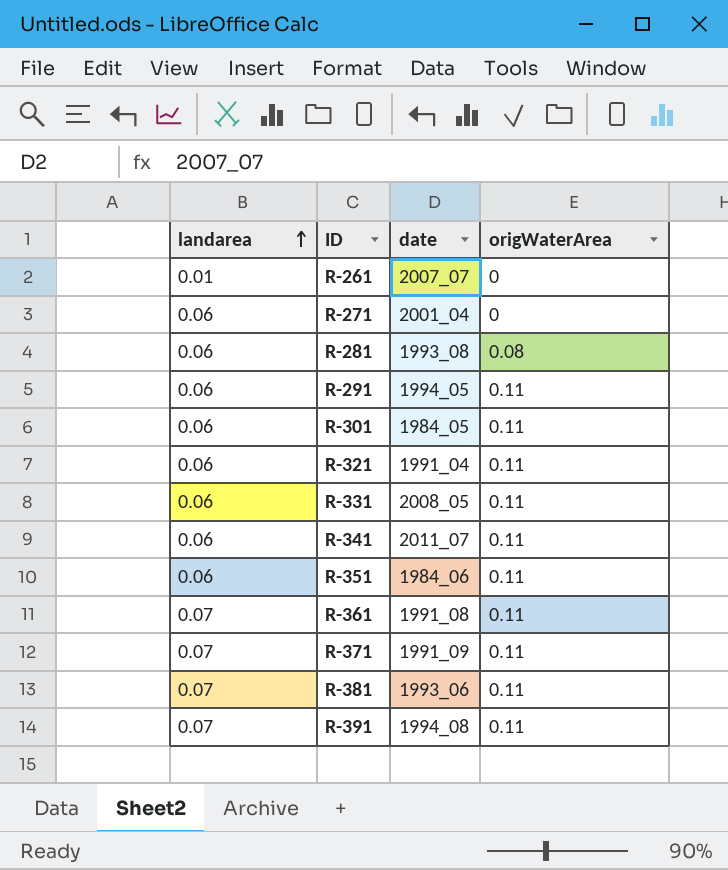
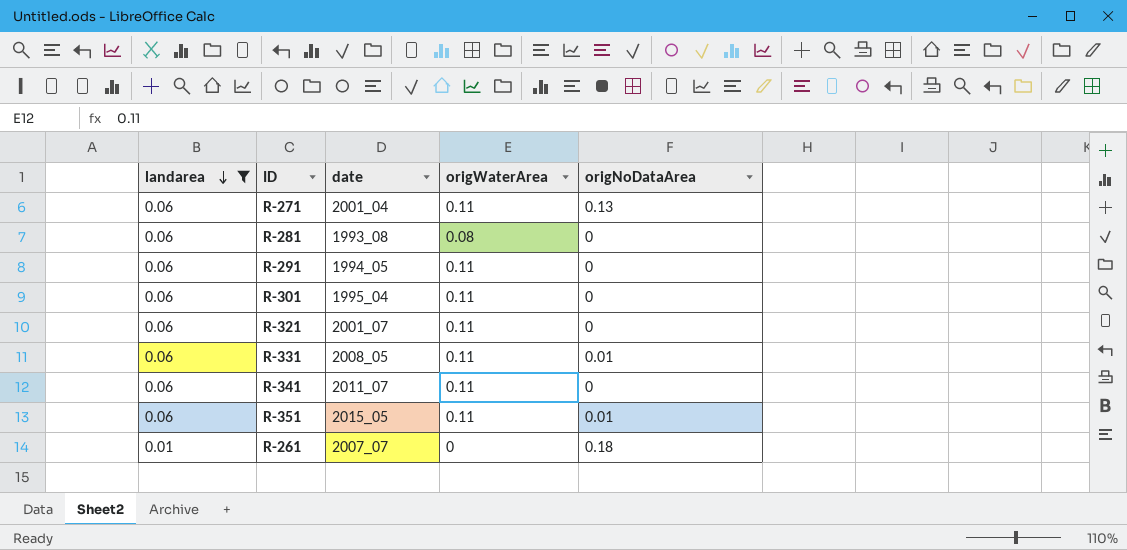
filter: none -> landarea != 0.07
row order: landarea ascending -> landarea descending
column origNoDataArea | position: none -> 5
R-271 | origWaterArea: 0 -> 0.11
R-301 | date: 1984_05 -> 1995_04
R-321 | date: 1991_04 -> 2001_07
R-351 | date: 1984_06 -> 2015_05

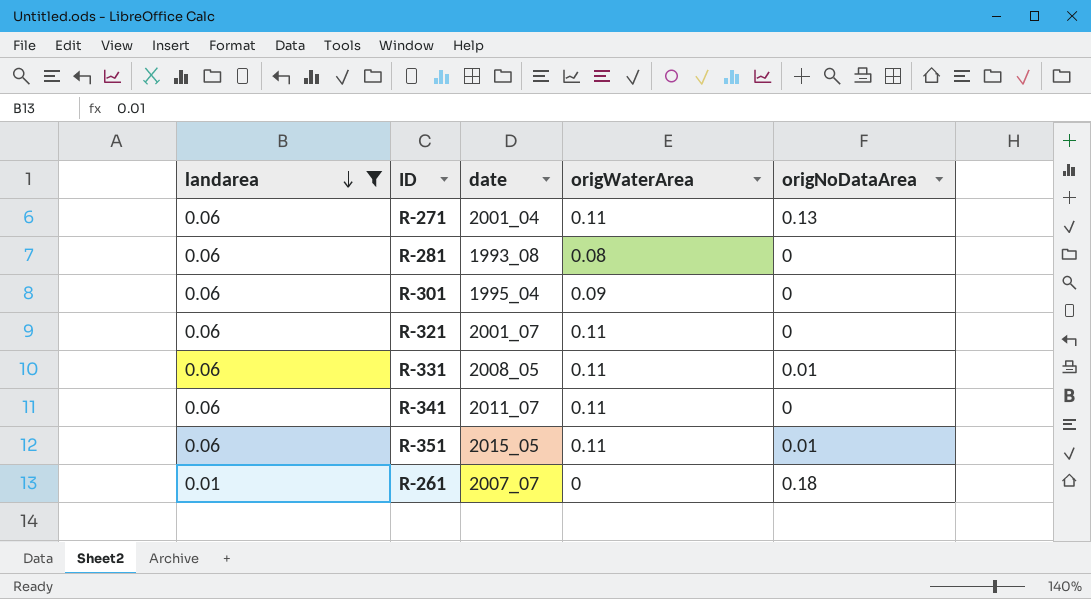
row R-291: 0.06 | 1994_05 | 0.11 | 0 -> none
R-301 | origWaterArea: 0.11 -> 0.09

